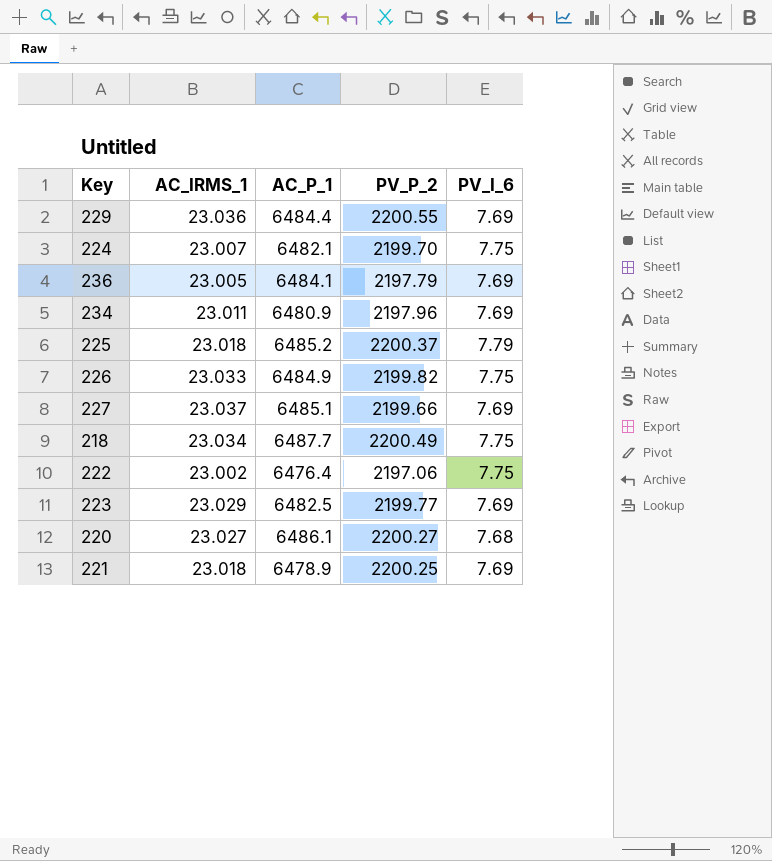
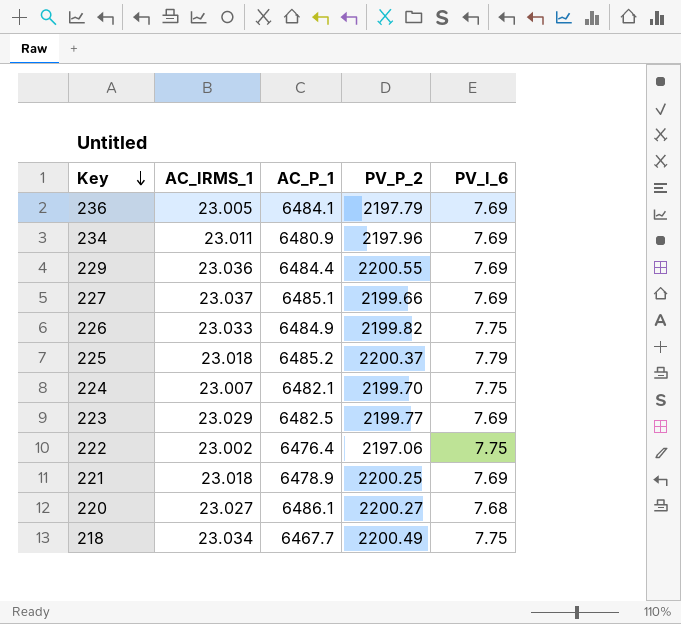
row order: none -> Key descending
218 | AC_P_1: 6487.7 -> 6467.7

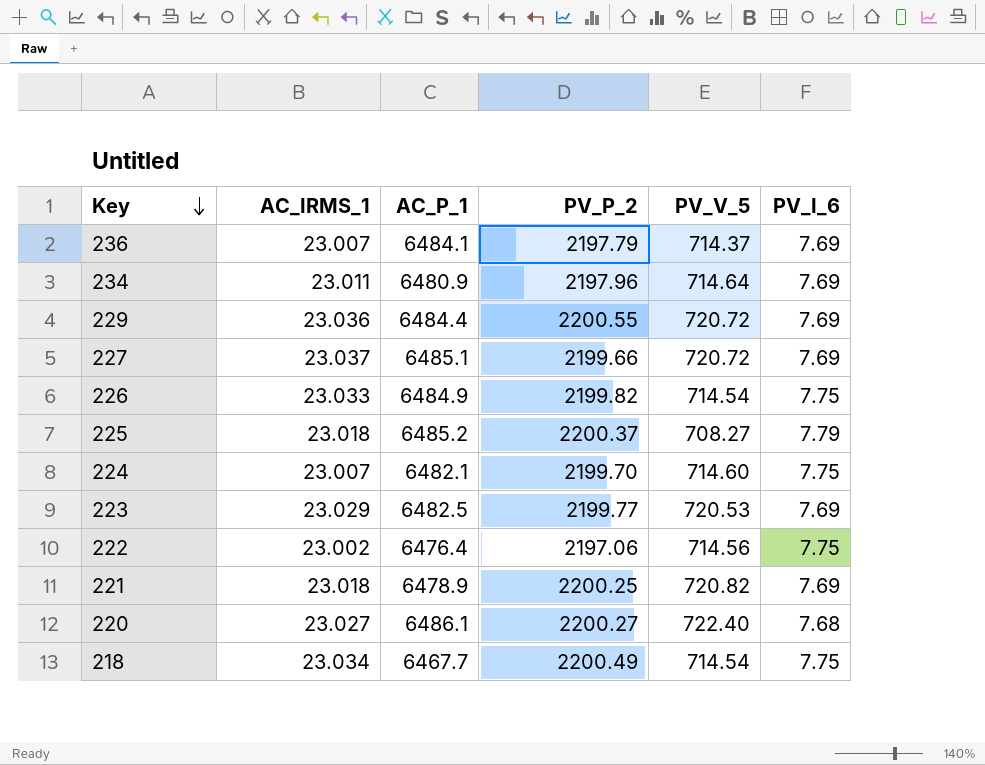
column PV_V_5 | position: none -> 5
236 | AC_IRMS_1: 23.005 -> 23.007

